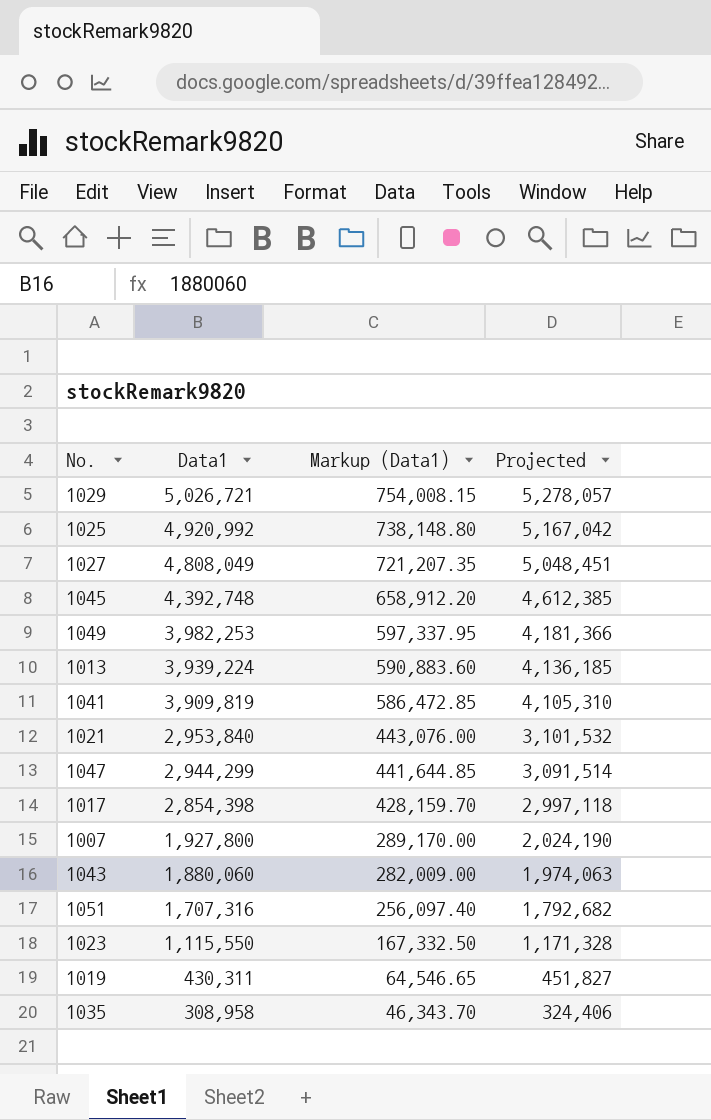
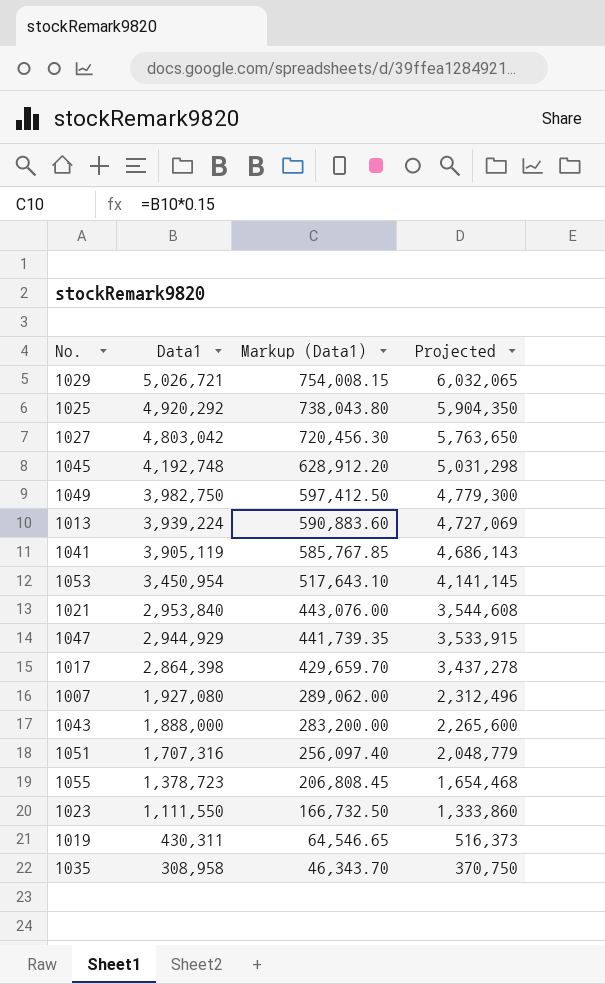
column Projected | formula: [Data1] * 1.05 -> [Data1] * 1.2
1025 | Data1: 4,920,992 -> 4,920,292
1025 | Markup (Data1): 738,148.80 -> 738,043.80
1027 | Data1: 4,808,049 -> 4,803,042
1027 | Markup (Data1): 721,207.35 -> 720,456.30
1045 | Data1: 4,392,748 -> 4,192,748
1045 | Markup (Data1): 658,912.20 -> 628,912.20
1049 | Data1: 3,982,253 -> 3,982,750
1049 | Markup (Data1): 597,337.95 -> 597,412.50
1041 | Data1: 3,909,819 -> 3,905,119
1041 | Markup (Data1): 586,472.85 -> 585,767.85
row 1053: none -> 3,450,954 | 517,643.10 | 4,141,145
1047 | Data1: 2,944,299 -> 2,944,929
1047 | Markup (Data1): 441,644.85 -> 441,739.35
1017 | Data1: 2,854,398 -> 2,864,398
1017 | Markup (Data1): 428,159.70 -> 429,659.70
1007 | Data1: 1,927,800 -> 1,927,080
1007 | Markup (Data1): 289,170.00 -> 289,062.00
1043 | Data1: 1,880,060 -> 1,888,000
1043 | Markup (Data1): 282,009.00 -> 283,200.00
row 1055: none -> 1,378,723 | 206,808.45 | 1,654,468
1023 | Data1: 1,115,550 -> 1,111,550
1023 | Markup (Data1): 167,332.50 -> 166,732.50

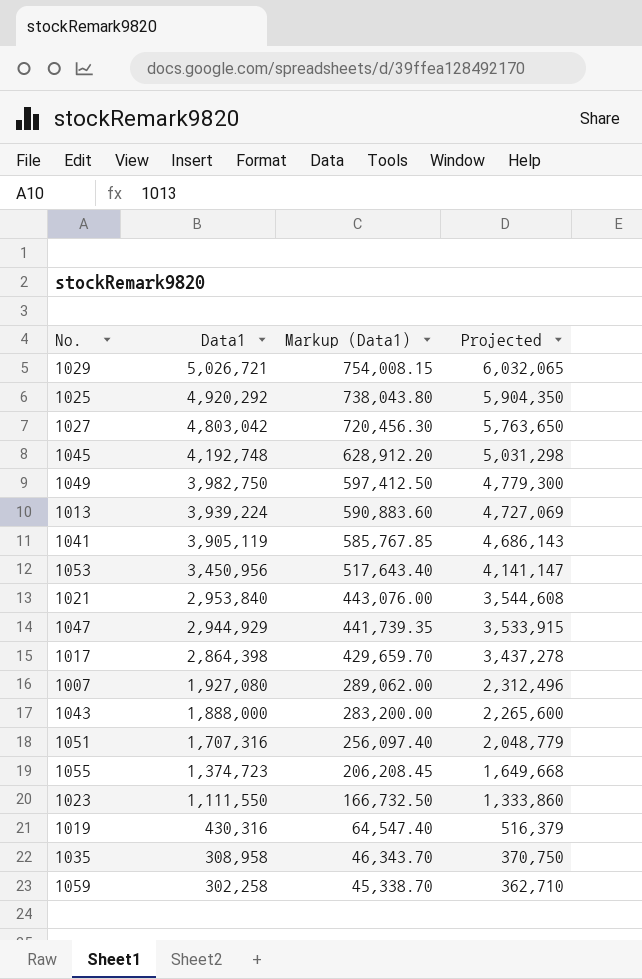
1053 | Data1: 3,450,954 -> 3,450,956
1053 | Markup (Data1): 517,643.10 -> 517,643.40
1053 | Projected: 4,141,145 -> 4,141,147
1055 | Data1: 1,378,723 -> 1,374,723
1055 | Markup (Data1): 206,808.45 -> 206,208.45
1055 | Projected: 1,654,468 -> 1,649,668
1019 | Data1: 430,311 -> 430,316
1019 | Markup (Data1): 64,546.65 -> 64,547.40
1019 | Projected: 516,373 -> 516,379
row 1059: none -> 302,258 | 45,338.70 | 362,710

